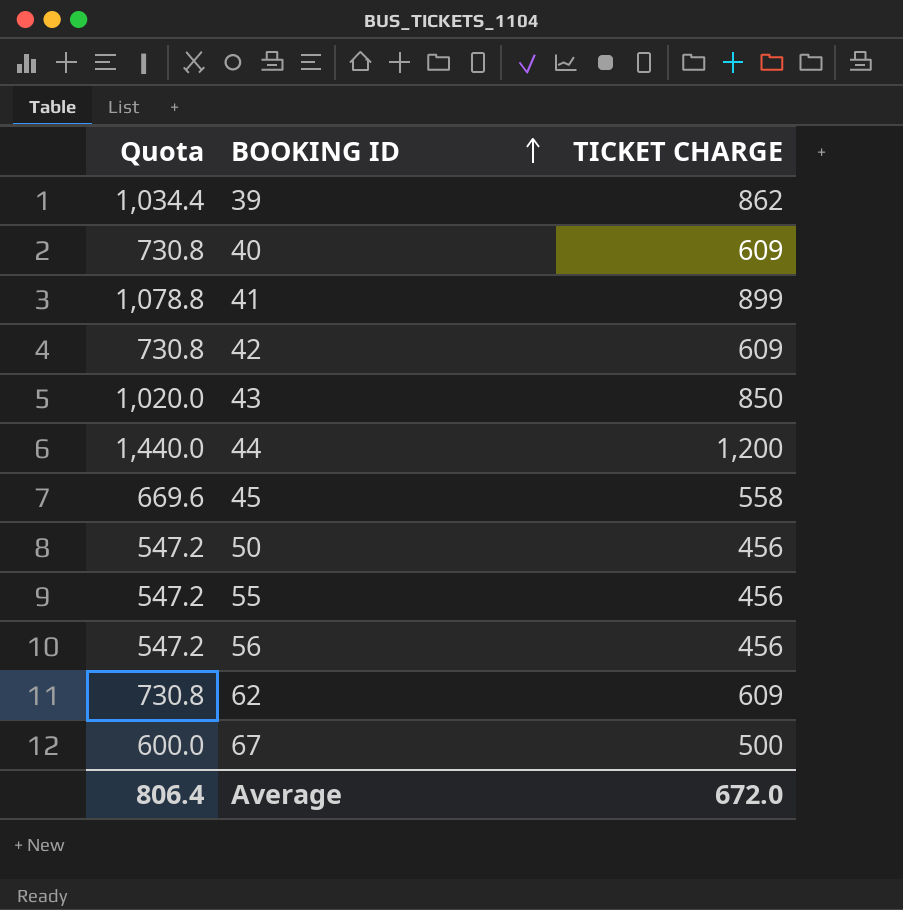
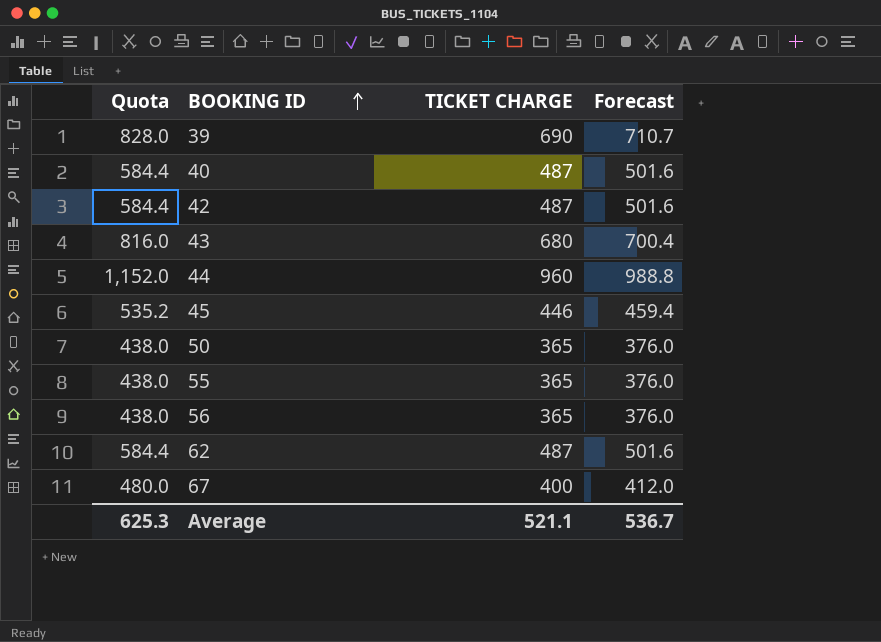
column Forecast | formula: none -> [TICKET CHARGE] * 1.03
row 41: 1,078.8 | 899 -> none
39 | Quota: 1,034.4 -> 828.0
39 | TICKET CHARGE: 862 -> 690
40 | Quota: 730.8 -> 584.4
40 | TICKET CHARGE: 609 -> 487
42 | Quota: 730.8 -> 584.4
42 | TICKET CHARGE: 609 -> 487
43 | Quota: 1,020.0 -> 816.0
43 | TICKET CHARGE: 850 -> 680
44 | Quota: 1,440.0 -> 1,152.0
44 | TICKET CHARGE: 1,200 -> 960
45 | Quota: 669.6 -> 535.2
45 | TICKET CHARGE: 558 -> 446
50 | Quota: 547.2 -> 438.0
50 | TICKET CHARGE: 456 -> 365
55 | Quota: 547.2 -> 438.0
55 | TICKET CHARGE: 456 -> 365
56 | Quota: 547.2 -> 438.0
56 | TICKET CHARGE: 456 -> 365
62 | Quota: 730.8 -> 584.4
62 | TICKET CHARGE: 609 -> 487
67 | Quota: 600.0 -> 480.0
67 | TICKET CHARGE: 500 -> 400
Average | Quota: 806.4 -> 625.3
Average | TICKET CHARGE: 672.0 -> 521.1

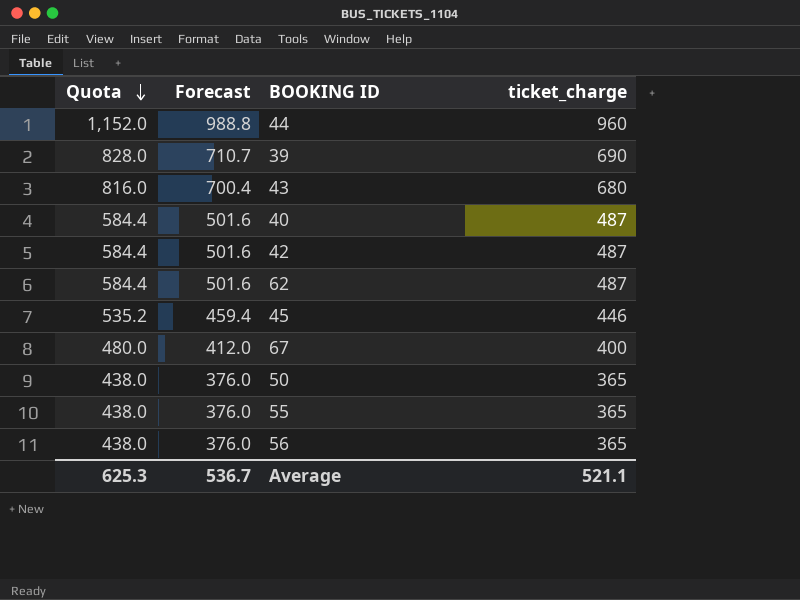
row order: BOOKING ID ascending -> Quota descending
column Forecast | position: 4 -> 2
column name: TICKET CHARGE -> ticket_charge

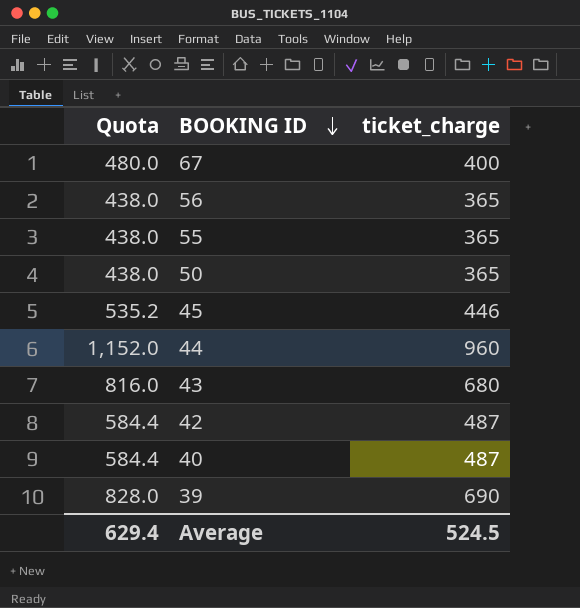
row order: Quota descending -> BOOKING ID descending
column Forecast | formula: [ticket_charge] * 1.03 -> none
row 62: 584.4 | 501.6 | 487 -> none
Average | Quota: 625.3 -> 629.4
Average | ticket_charge: 521.1 -> 524.5

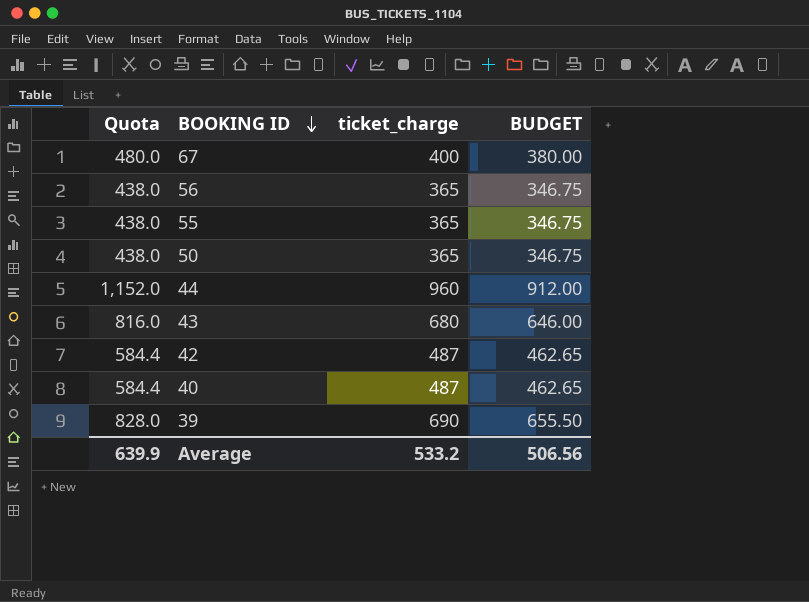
column BUDGET | formula: none -> [ticket_charge] * 0.95
row 45: 535.2 | 446 -> none
Average | Quota: 629.4 -> 639.9
Average | ticket_charge: 524.5 -> 533.2

